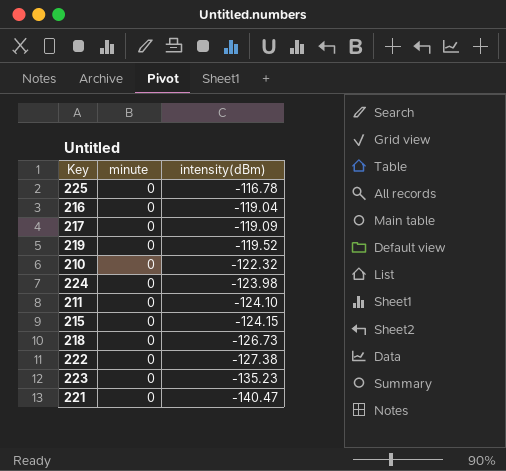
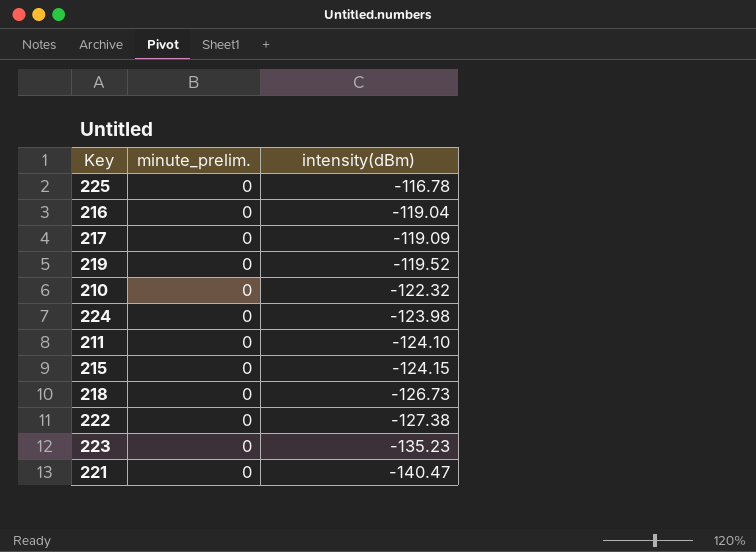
column name: minute -> minute_prelim.

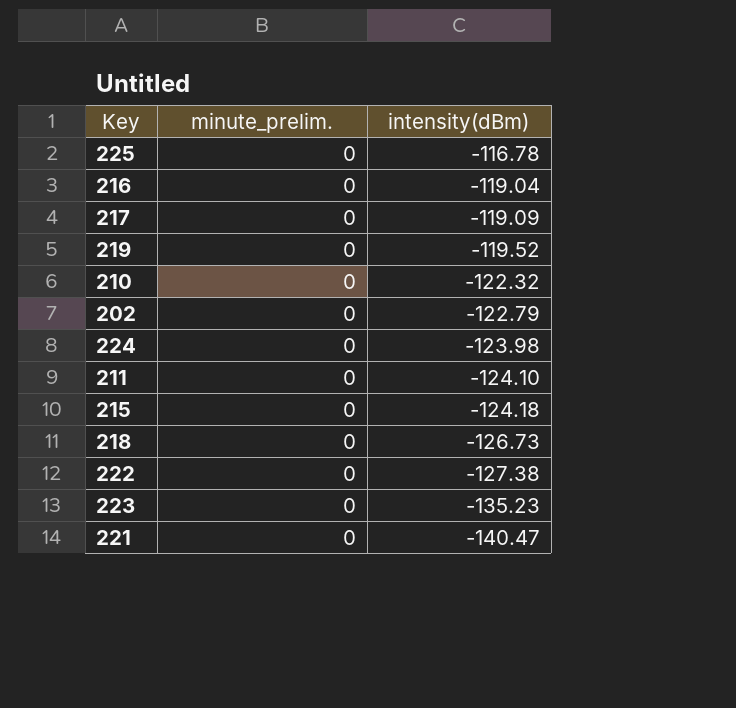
row 202: none -> 0 | -122.79
215 | intensity(dBm): -124.15 -> -124.18

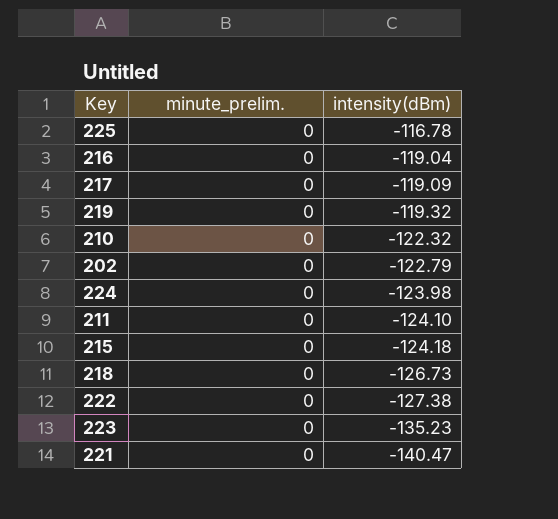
219 | intensity(dBm): -119.52 -> -119.32

